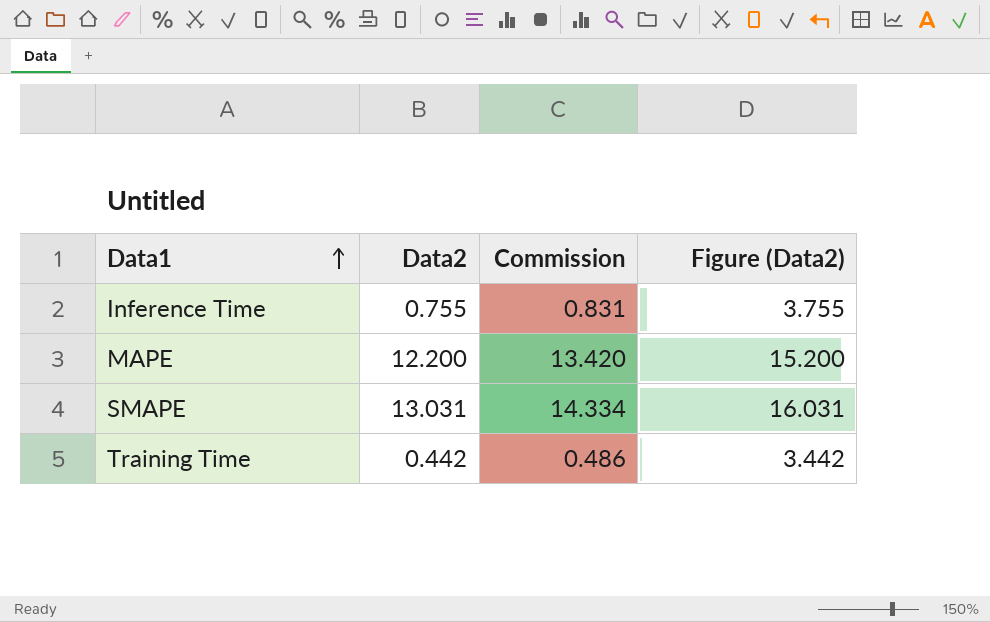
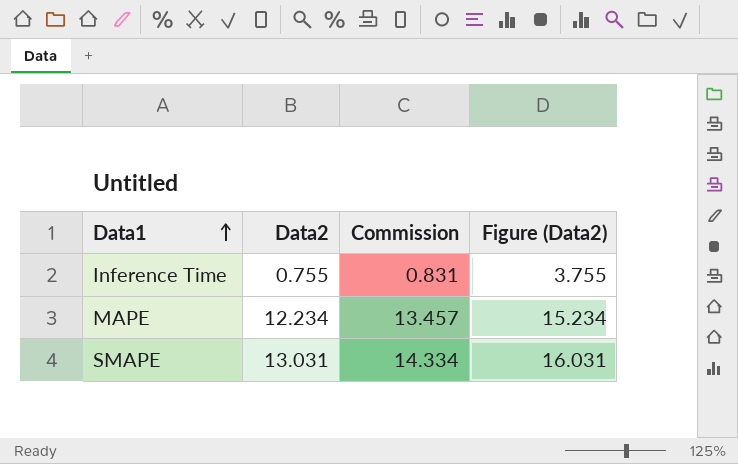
row Training Time: 0.442 | 0.486 | 3.442 -> none
MAPE | Data2: 12.200 -> 12.234
MAPE | Commission: 13.420 -> 13.457
MAPE | Figure (Data2): 15.200 -> 15.234

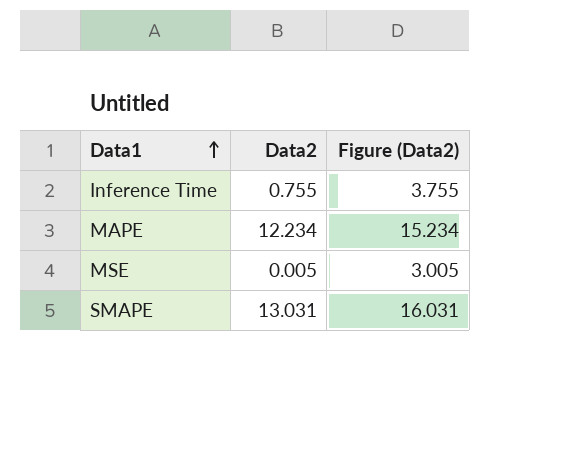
column Commission | formula: [Data2] * 1.1 -> none
row MSE: none -> 0.005 | 3.005

